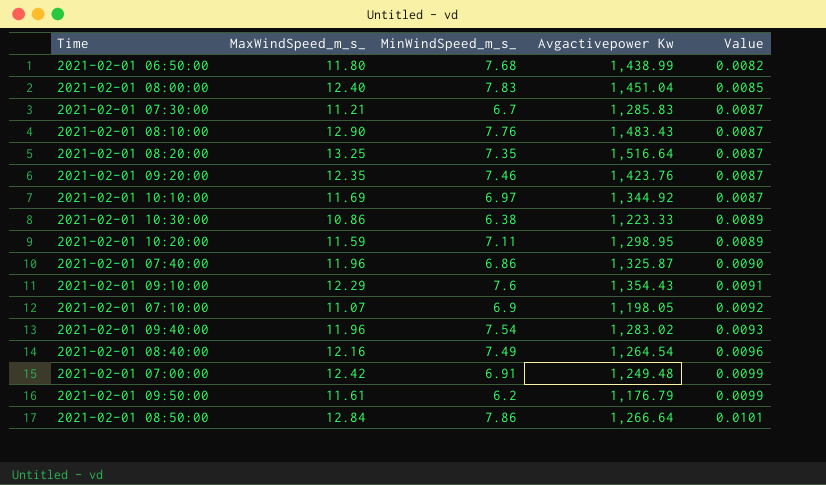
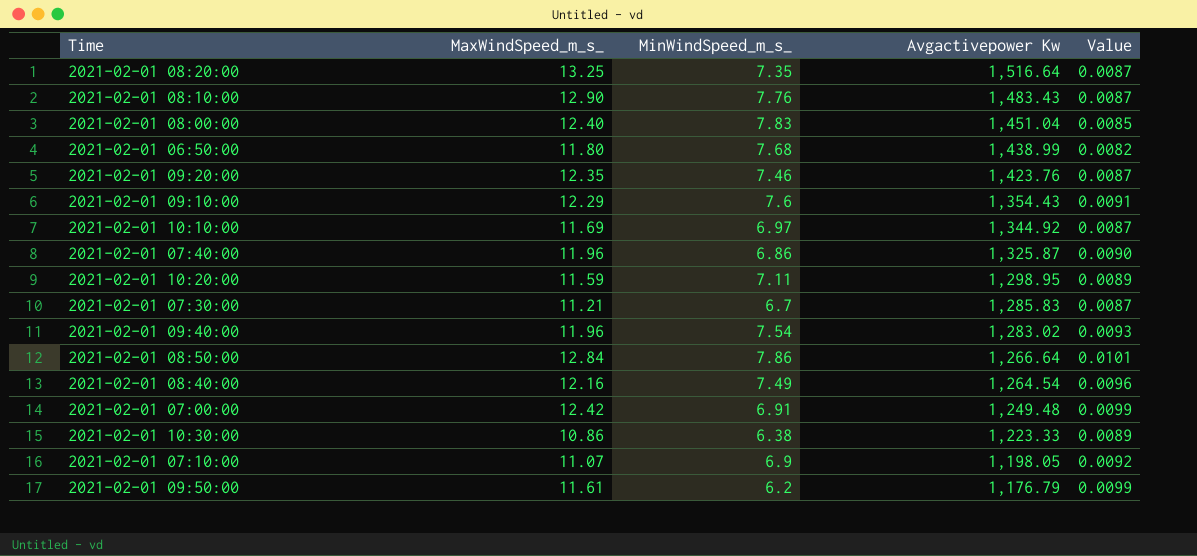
row order: Value ascending -> Avgactivepower Kw descending

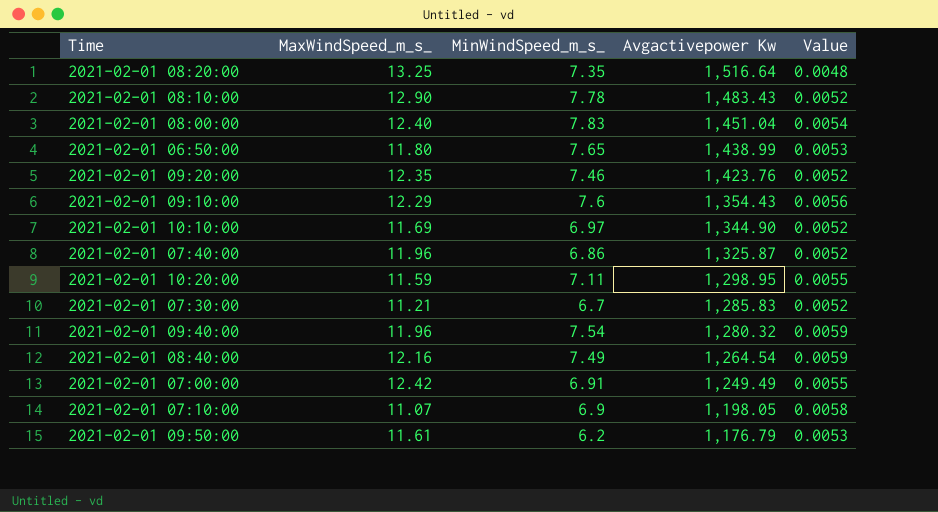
column Value | formula: [MaxWindSpeed_m_s_] / [Avgactivepower Kw] -> [MinWindSpeed_m_s_] / [Avgactivepower Kw]
row 2021-02-01 08:50:00: 12.84 | 7.86 | 1,266.64 | 0.0101 -> none
row 2021-02-01 10:30:00: 10.86 | 6.38 | 1,223.33 | 0.0089 -> none
2021-02-01 08:10:00 | MinWindSpeed_m_s_: 7.76 -> 7.78
2021-02-01 06:50:00 | MinWindSpeed_m_s_: 7.68 -> 7.65
2021-02-01 10:10:00 | Avgactivepower Kw: 1,344.92 -> 1,344.90
2021-02-01 09:40:00 | Avgactivepower Kw: 1,283.02 -> 1,280.32
2021-02-01 07:00:00 | Avgactivepower Kw: 1,249.48 -> 1,249.49

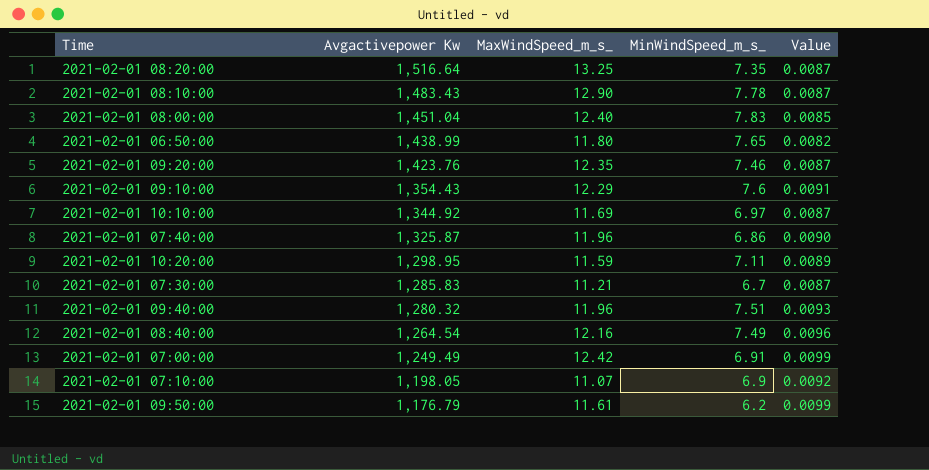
column Avgactivepower Kw | position: 4 -> 2
column Value | formula: [MinWindSpeed_m_s_] / [Avgactivepower Kw] -> [MaxWindSpeed_m_s_] / [Avgactivepower Kw]
2021-02-01 10:10:00 | Avgactivepower Kw: 1,344.90 -> 1,344.92
2021-02-01 09:40:00 | MinWindSpeed_m_s_: 7.54 -> 7.51

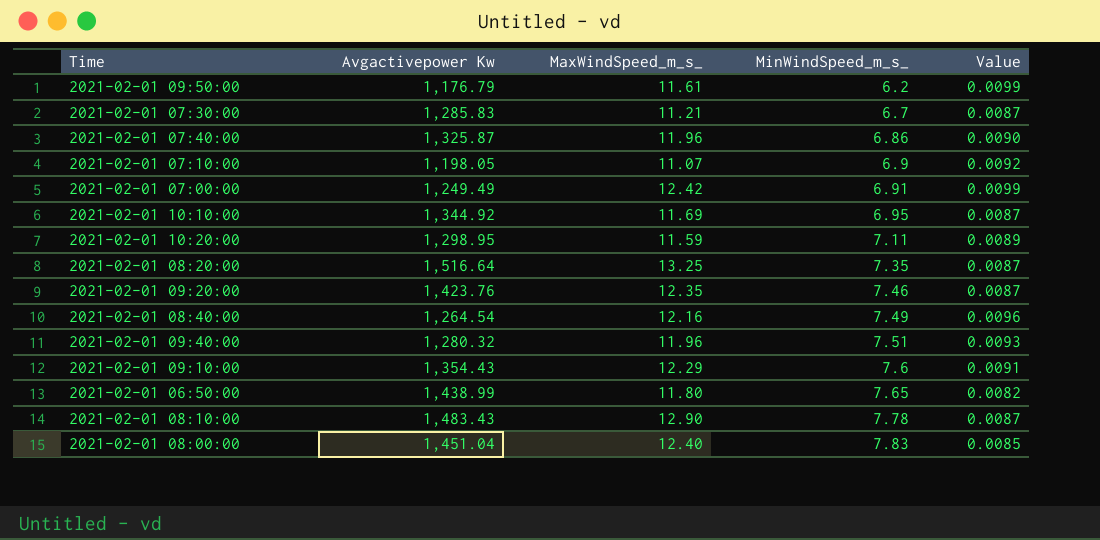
row order: Avgactivepower Kw descending -> MinWindSpeed_m_s_ ascending
2021-02-01 10:10:00 | MinWindSpeed_m_s_: 6.97 -> 6.95

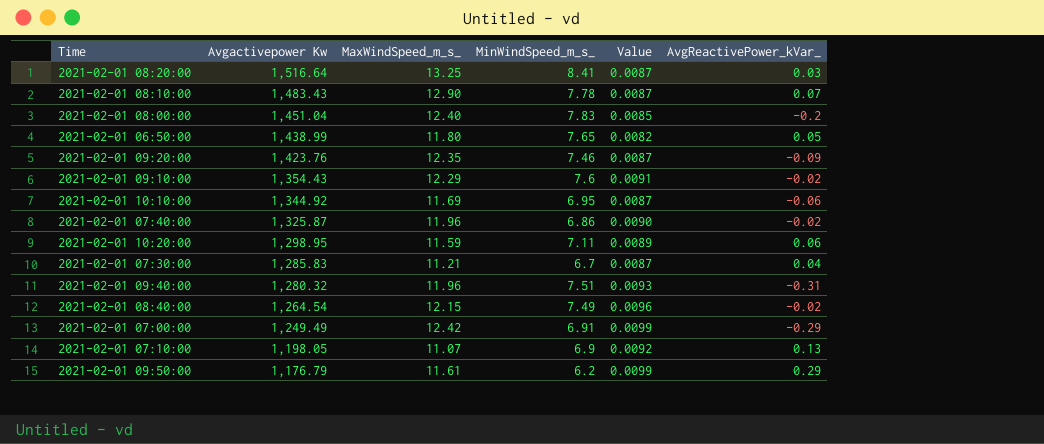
row order: MinWindSpeed_m_s_ ascending -> Avgactivepower Kw descending
column AvgReactivePower_kVar_ | position: none -> 6
2021-02-01 08:20:00 | MinWindSpeed_m_s_: 7.35 -> 8.41
2021-02-01 08:40:00 | MaxWindSpeed_m_s_: 12.16 -> 12.15

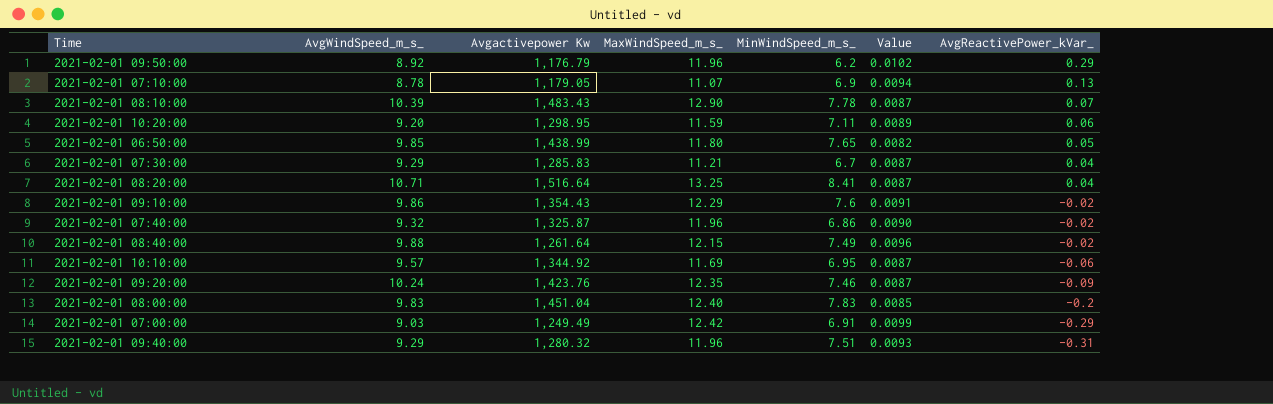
row order: Avgactivepower Kw descending -> AvgReactivePower_kVar_ descending
column AvgWindSpeed_m_s_ | position: none -> 2
2021-02-01 09:50:00 | MaxWindSpeed_m_s_: 11.61 -> 11.96
2021-02-01 09:50:00 | Value: 0.0099 -> 0.0102
2021-02-01 07:10:00 | Avgactivepower Kw: 1,198.05 -> 1,179.05
2021-02-01 07:10:00 | Value: 0.0092 -> 0.0094
2021-02-01 08:20:00 | AvgReactivePower_kVar_: 0.03 -> 0.04
2021-02-01 08:40:00 | Avgactivepower Kw: 1,264.54 -> 1,261.64

